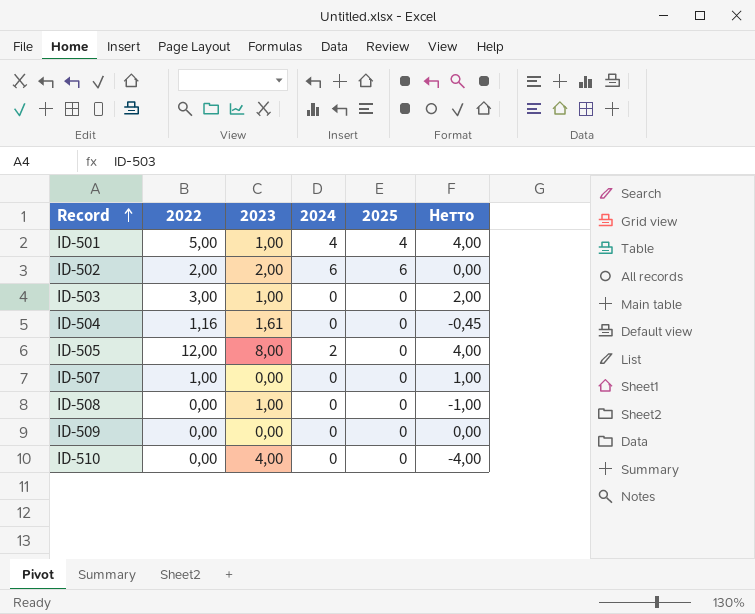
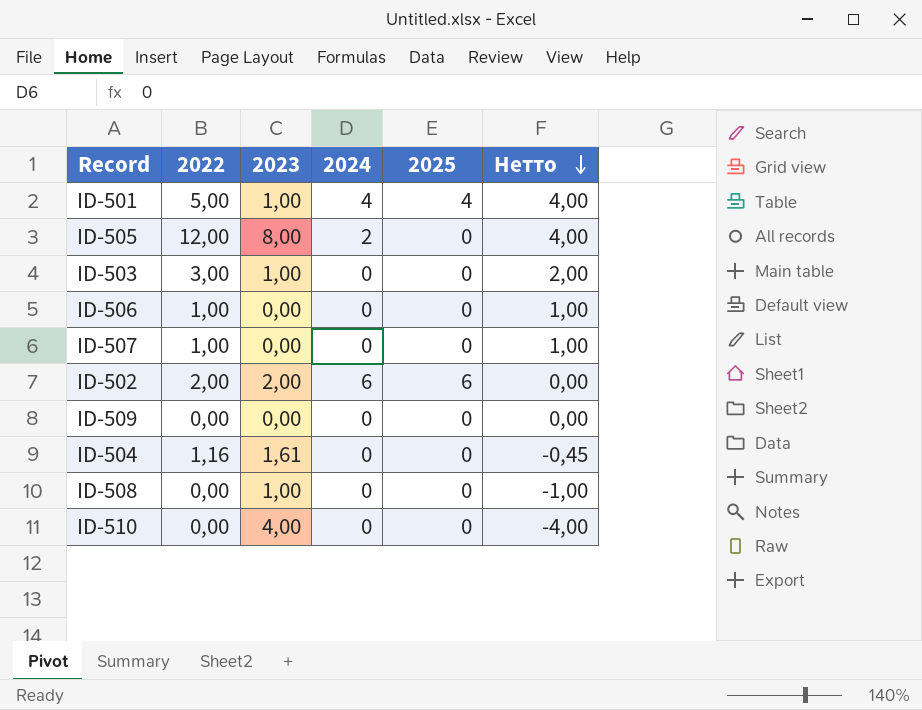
row order: Record ascending -> Нетто descending
row ID-506: none -> 1,00 | 0,00 | 0 | 0 | 1,00

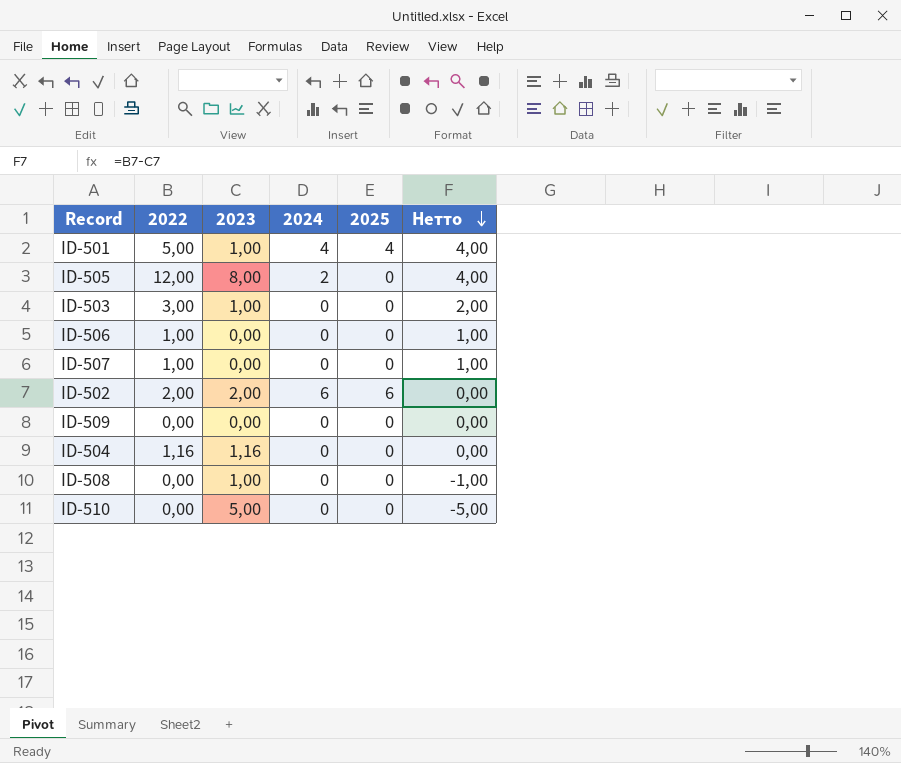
ID-504 | 2023: 1,61 -> 1,16
ID-504 | Нетто: -0,45 -> 0,00
ID-510 | 2023: 4,00 -> 5,00
ID-510 | Нетто: -4,00 -> -5,00

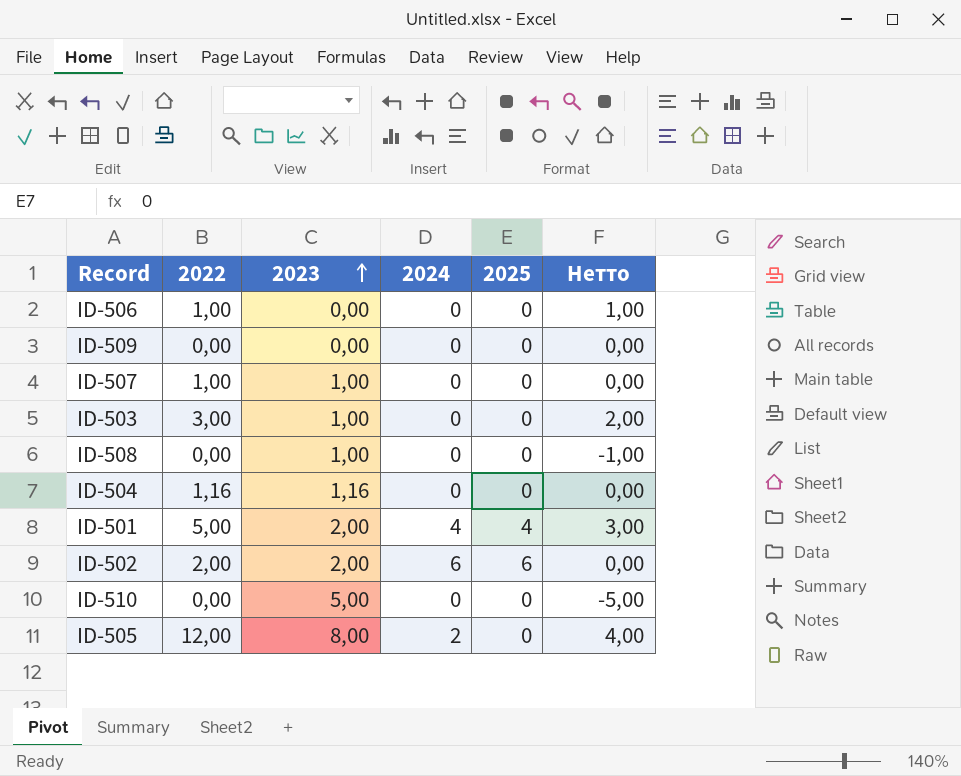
row order: Нетто descending -> 2023 ascending
ID-507 | 2023: 0,00 -> 1,00
ID-507 | Нетто: 1,00 -> 0,00
ID-501 | 2023: 1,00 -> 2,00
ID-501 | Нетто: 4,00 -> 3,00

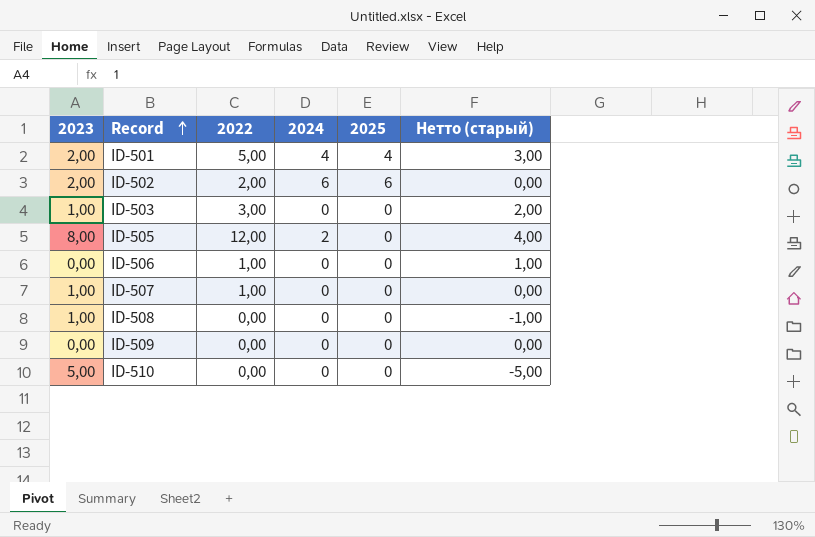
row order: 2023 ascending -> Record ascending
column 2023 | position: 3 -> 1
column name: Нетто -> Нетто (старый)
row ID-504: 1,16 | 1,16 | 0 | 0 | 0,00 -> none

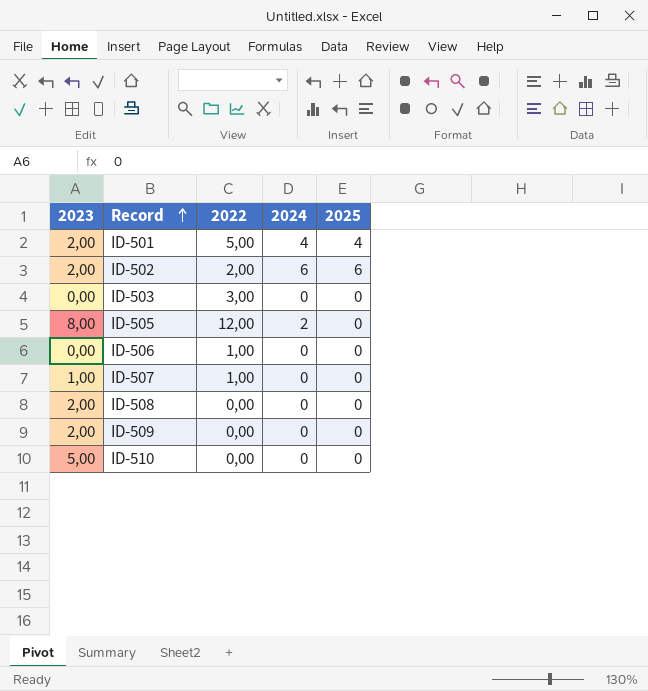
column Нетто (старый) | formula: [2022] - [2023] -> none
ID-503 | 2023: 1,00 -> 0,00
ID-508 | 2023: 1,00 -> 2,00
ID-509 | 2023: 0,00 -> 2,00

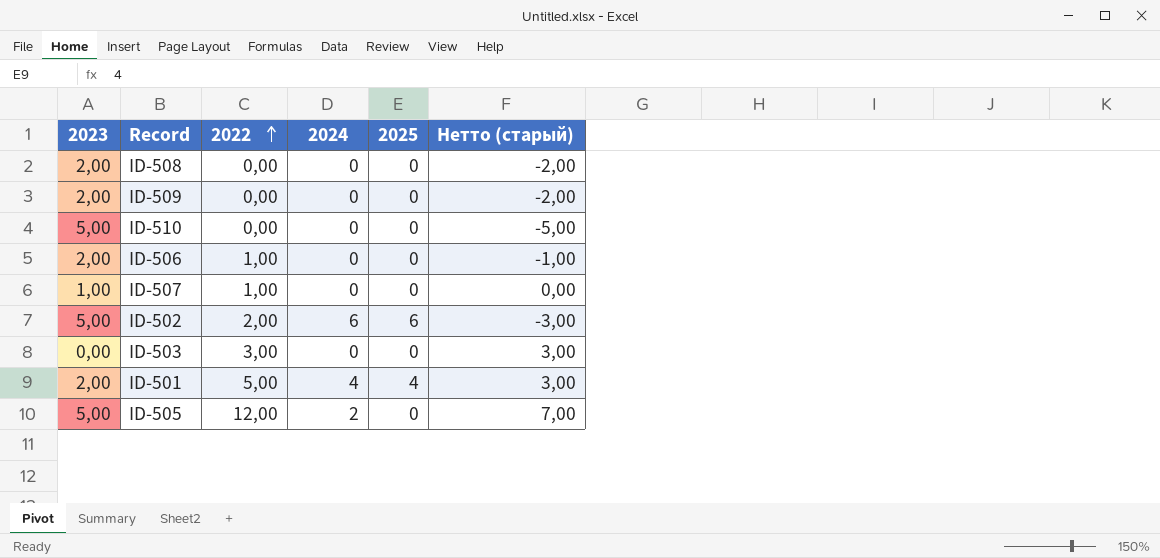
row order: Record ascending -> 2022 ascending
column Нетто (старый) | formula: none -> [2022] - [2023]
ID-506 | 2023: 0,00 -> 2,00
ID-502 | 2023: 2,00 -> 5,00
ID-505 | 2023: 8,00 -> 5,00

